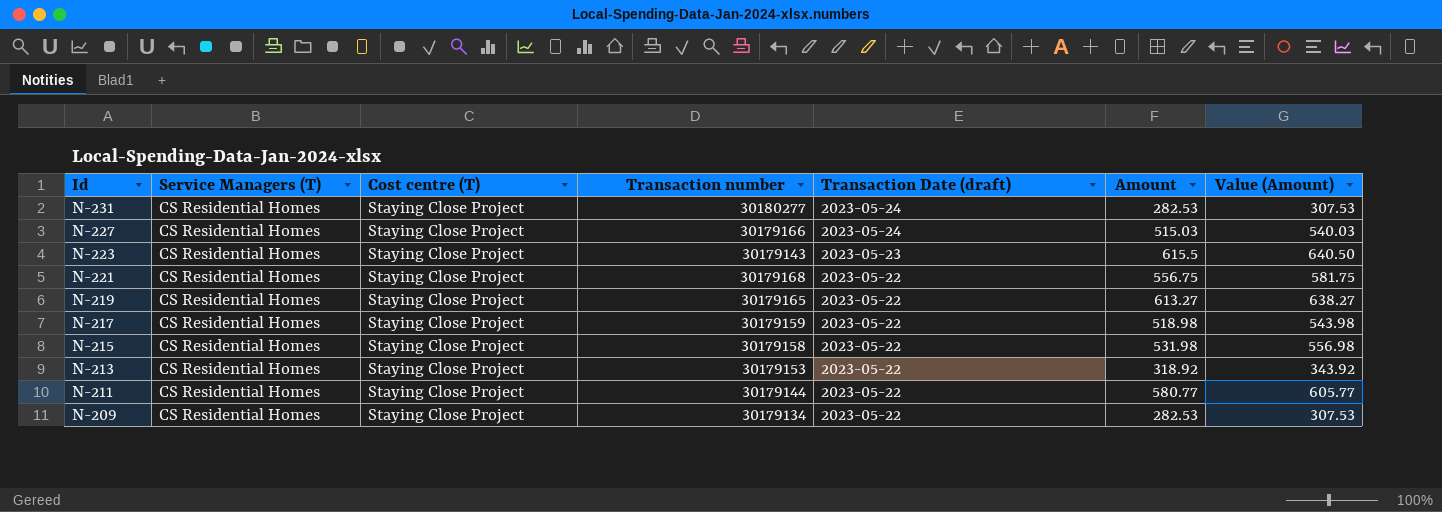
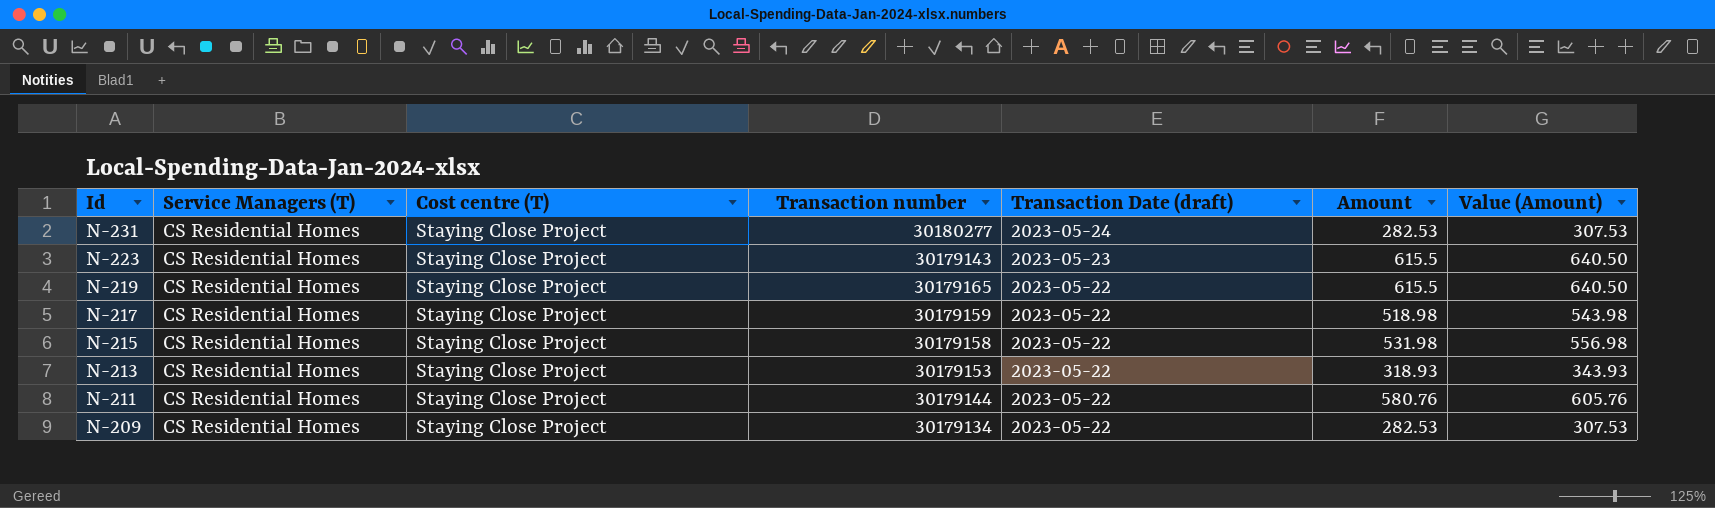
row N-227: CS Residential Homes | Staying Close Project | 30179166 | 2023-05-24 | 515.03 | 540.03 -> none
row N-221: CS Residential Homes | Staying Close Project | 30179168 | 2023-05-22 | 556.75 | 581.75 -> none
N-219 | Amount: 613.27 -> 615.5
N-219 | Value (Amount): 638.27 -> 640.50
N-213 | Amount: 318.92 -> 318.93
N-213 | Value (Amount): 343.92 -> 343.93
N-211 | Amount: 580.77 -> 580.76
N-211 | Value (Amount): 605.77 -> 605.76

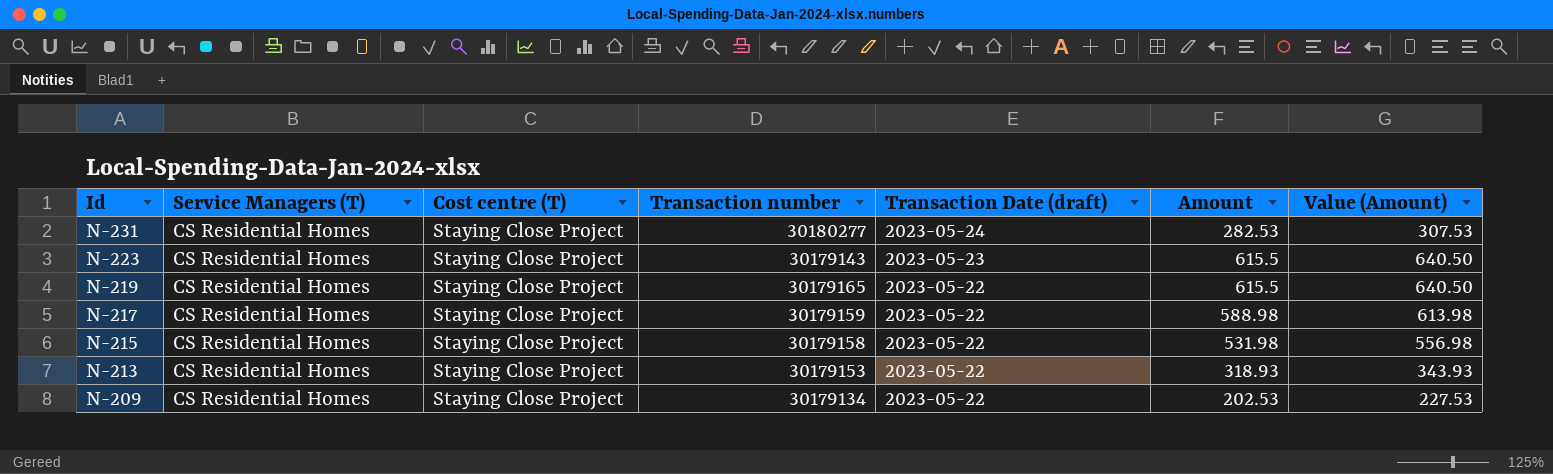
row N-211: CS Residential Homes | Staying Close Project | 30179144 | 2023-05-22 | 580.76 | 605.76 -> none
N-217 | Amount: 518.98 -> 588.98
N-217 | Value (Amount): 543.98 -> 613.98
N-209 | Amount: 282.53 -> 202.53
N-209 | Value (Amount): 307.53 -> 227.53

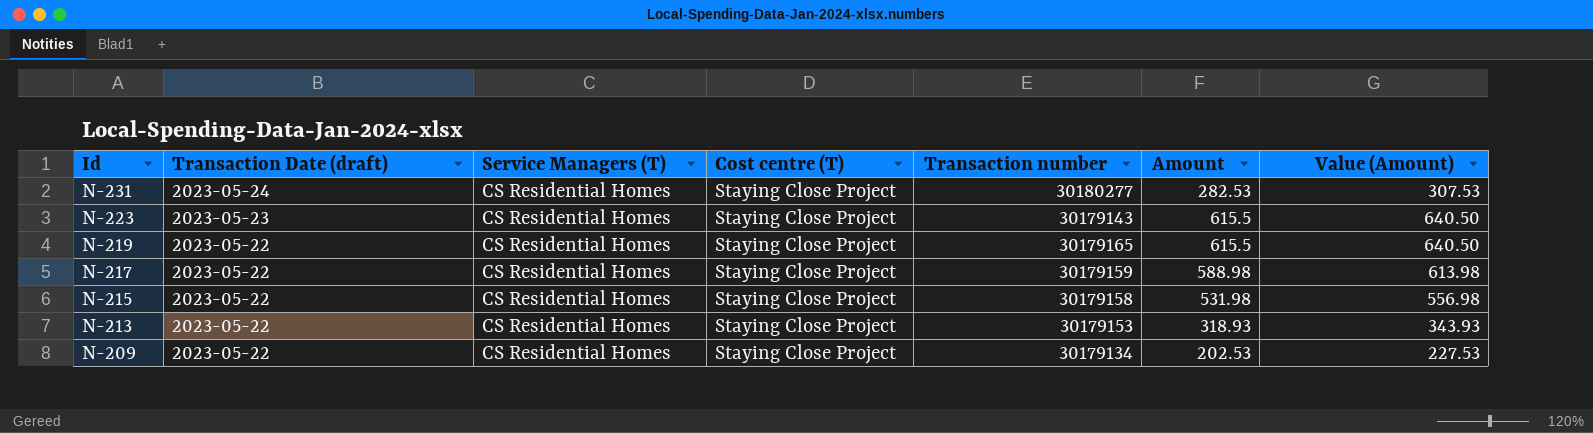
column Transaction Date (draft) | position: 5 -> 2

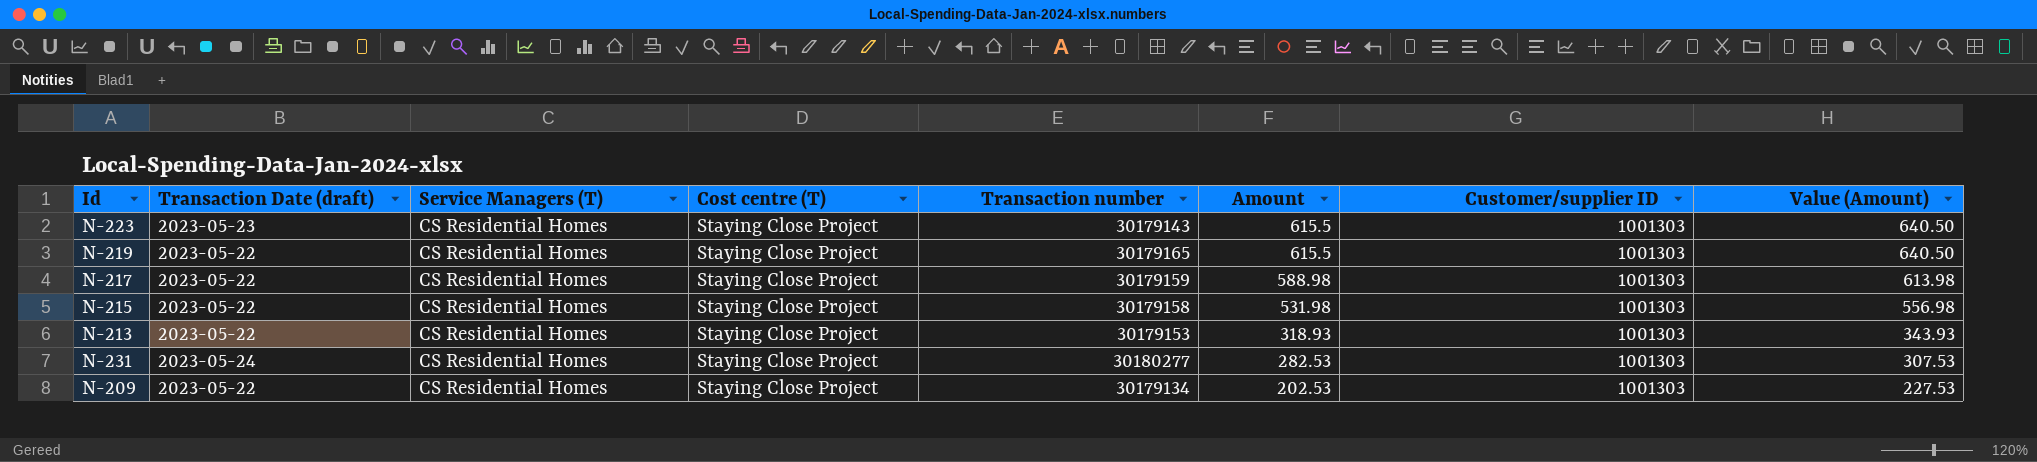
row order: Id descending -> Amount descending
column Customer/supplier ID | position: none -> 7

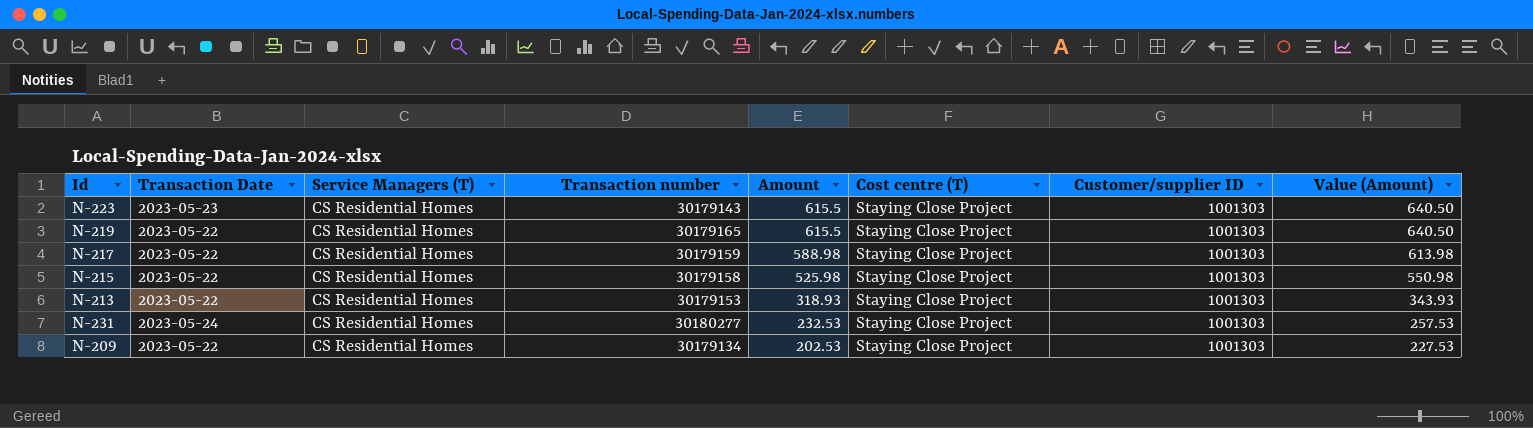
column name: Transaction Date (draft) -> Transaction Date
column Cost centre (T) | position: 4 -> 6
N-215 | Amount: 531.98 -> 525.98
N-215 | Value (Amount): 556.98 -> 550.98
N-231 | Amount: 282.53 -> 232.53
N-231 | Value (Amount): 307.53 -> 257.53

